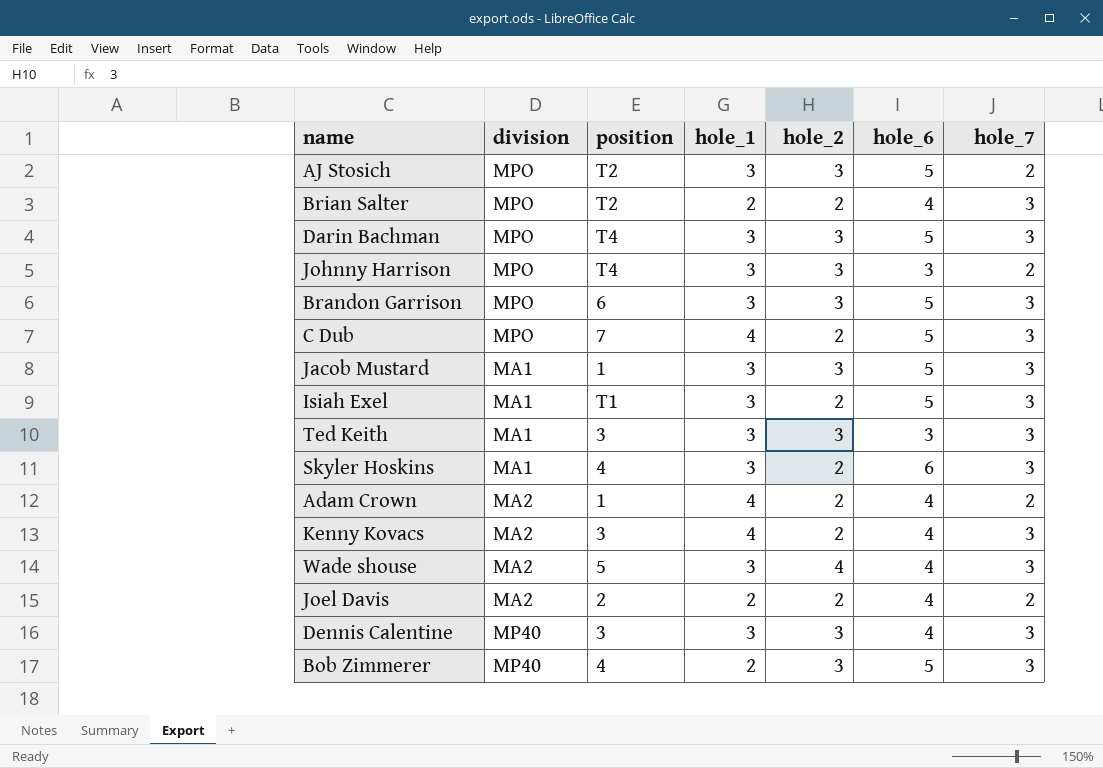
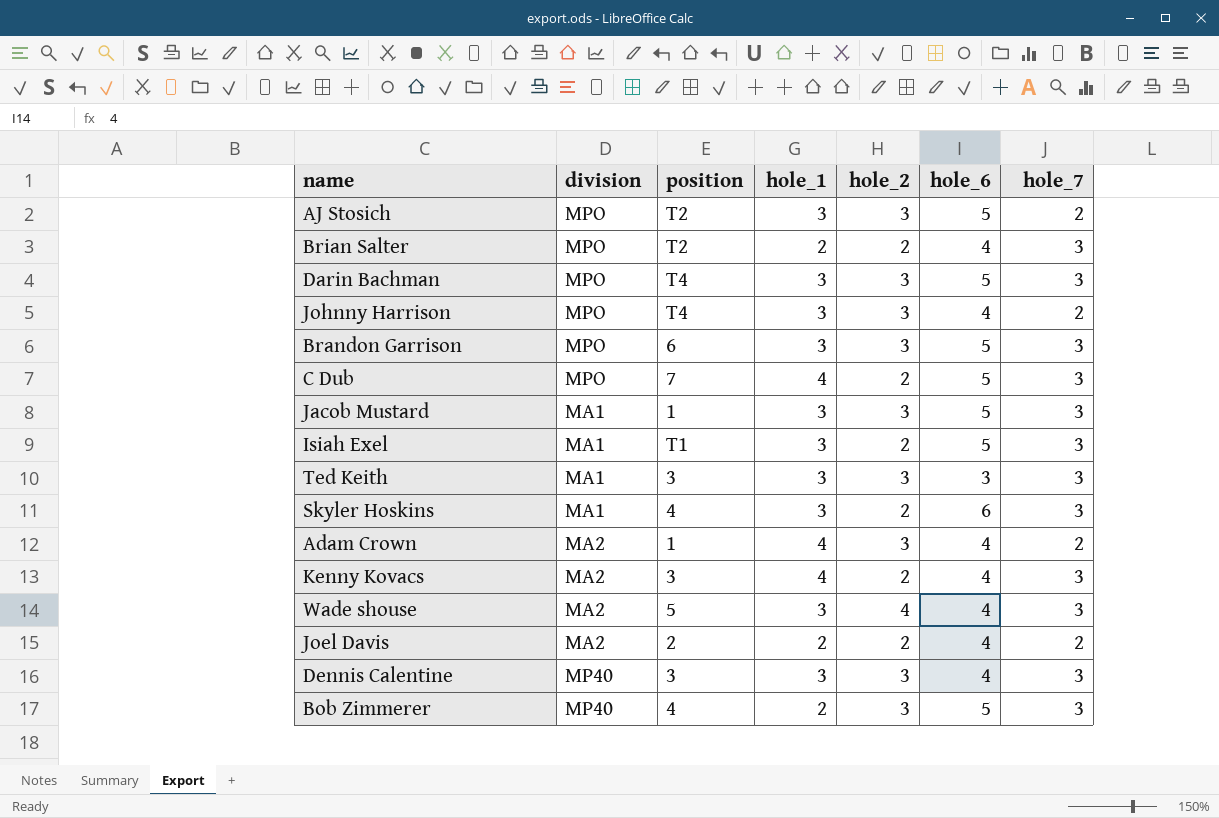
Johnny Harrison | hole_6: 3 -> 4
Adam Crown | hole_2: 2 -> 3

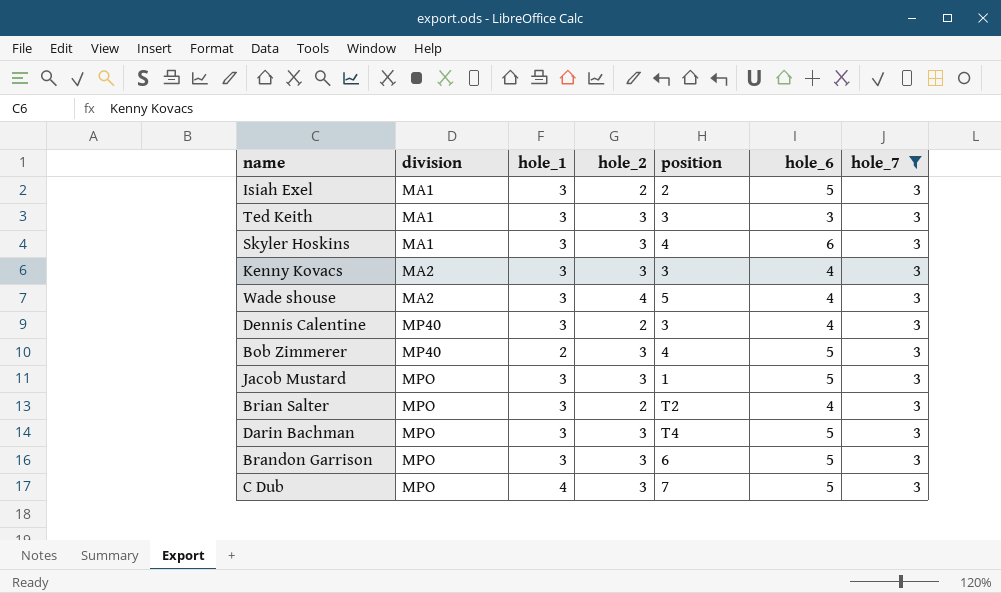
filter: none -> hole_7 = 3
row order: none -> division ascending
column position | position: 3 -> 5
Isiah Exel | position: T1 -> 2
Skyler Hoskins | hole_2: 2 -> 3
Kenny Kovacs | hole_1: 4 -> 3
Kenny Kovacs | hole_2: 2 -> 3
Dennis Calentine | hole_2: 3 -> 2
Jacob Mustard | division: MA1 -> MPO
Brian Salter | hole_1: 2 -> 3
C Dub | hole_2: 2 -> 3

